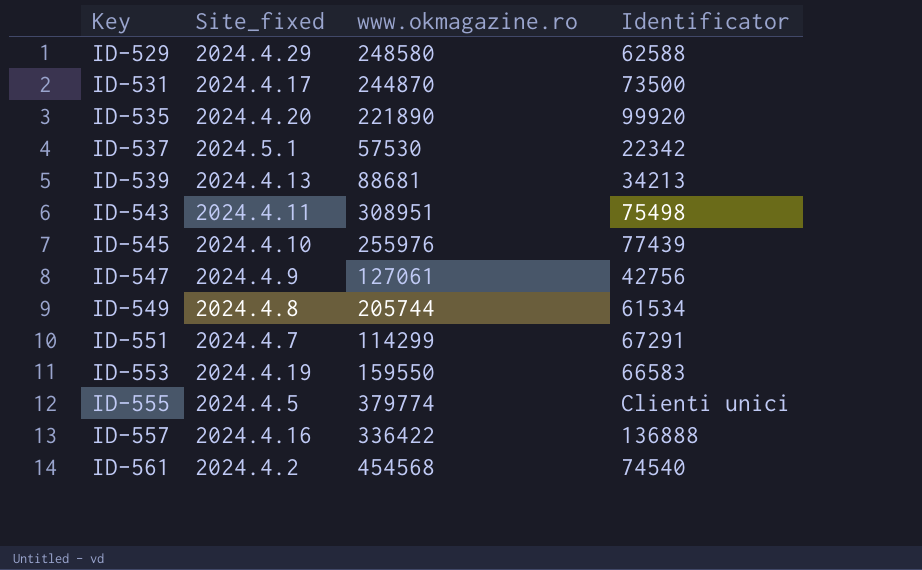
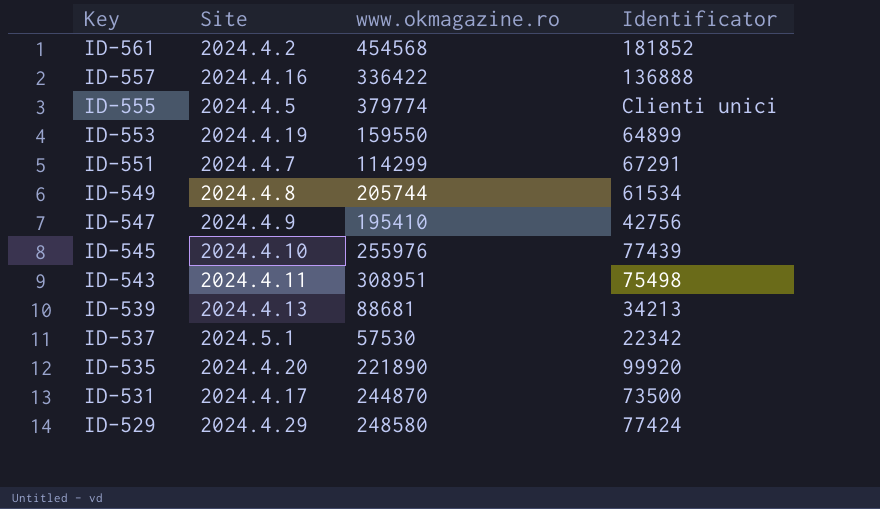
row order: Key ascending -> Key descending
column name: Site_fixed -> Site
ID-561 | Identificator: 74540 -> 181852
ID-553 | Identificator: 66583 -> 64899
ID-547 | www.okmagazine.ro: 127061 -> 195410
ID-529 | Identificator: 62588 -> 77424

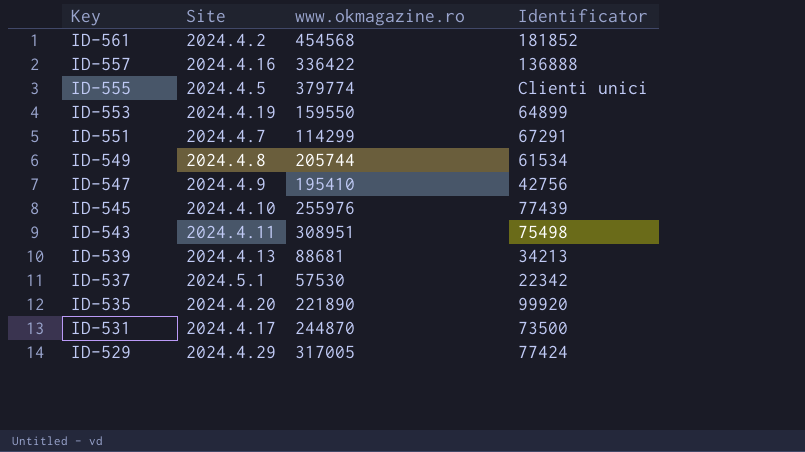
ID-529 | www.okmagazine.ro: 248580 -> 317005

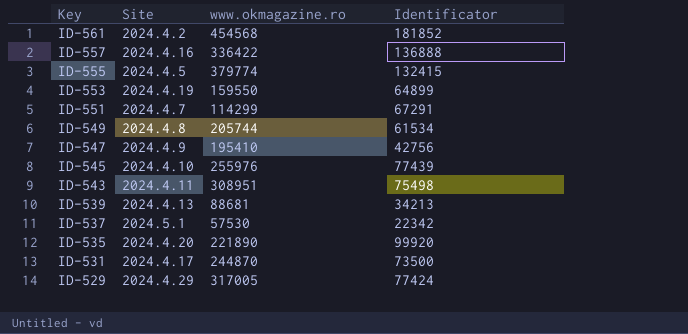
ID-555 | Identificator: Clienti unici -> 132415

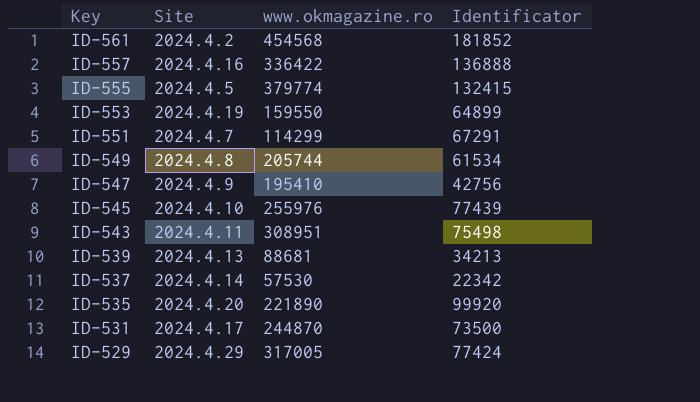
ID-537 | Site: 2024.5.1 -> 2024.4.14

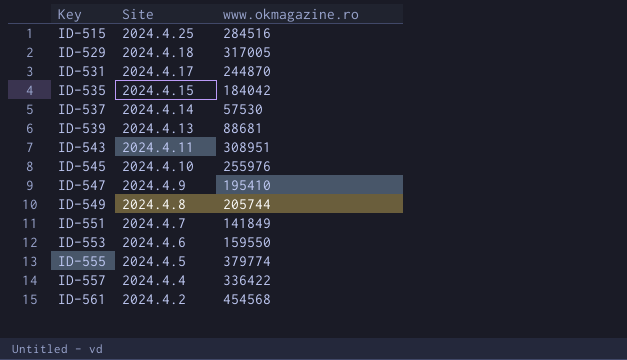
row order: Key descending -> Key ascending
column Identificator | position: 4 -> none
row ID-515: none -> 2024.4.25 | 284516
ID-529 | Site: 2024.4.29 -> 2024.4.18
ID-535 | Site: 2024.4.20 -> 2024.4.15
ID-535 | www.okmagazine.ro: 221890 -> 184042
ID-551 | www.okmagazine.ro: 114299 -> 141849
ID-553 | Site: 2024.4.19 -> 2024.4.6
ID-557 | Site: 2024.4.16 -> 2024.4.4

